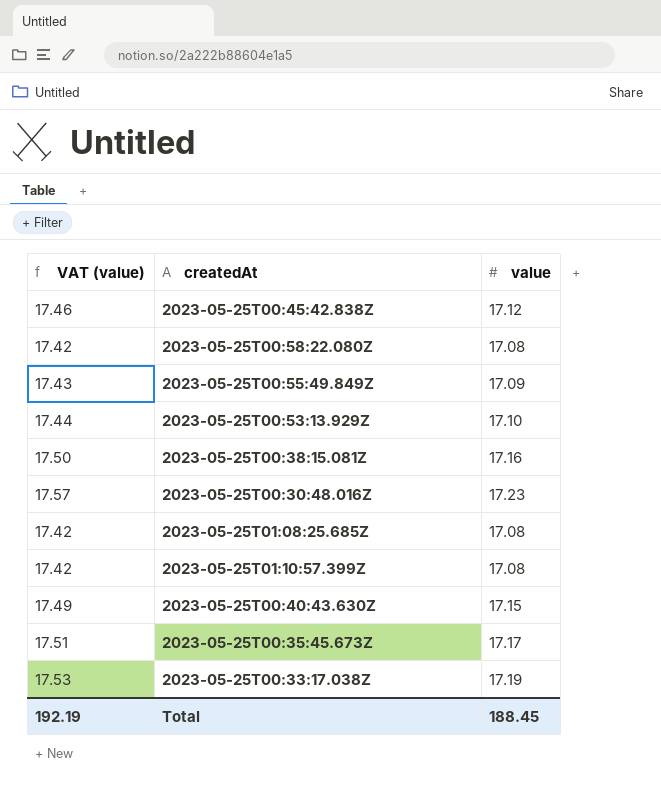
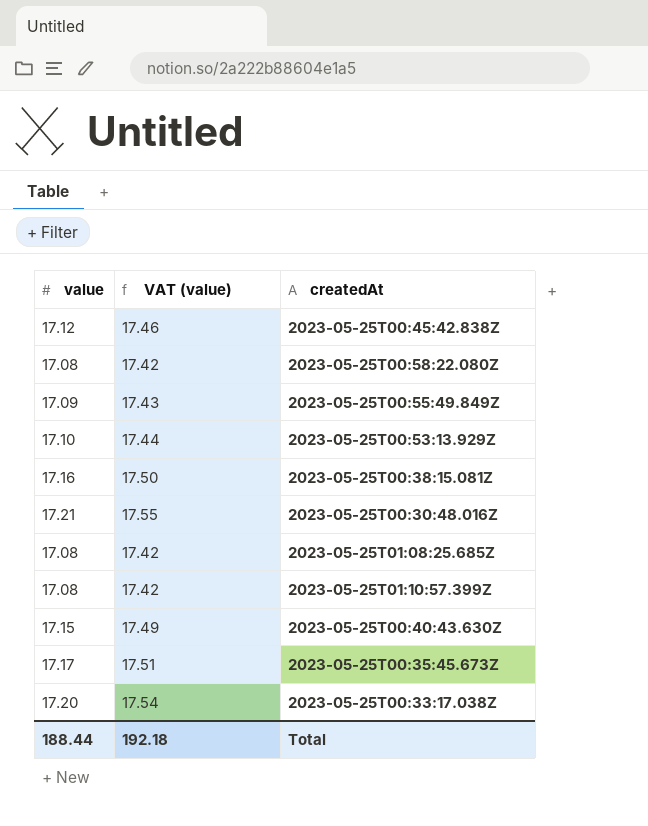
column value | position: 3 -> 1
2023-05-25T00:30:48.016Z | value: 17.23 -> 17.21
2023-05-25T00:30:48.016Z | VAT (value): 17.57 -> 17.55
2023-05-25T00:33:17.038Z | value: 17.19 -> 17.20
2023-05-25T00:33:17.038Z | VAT (value): 17.53 -> 17.54
Total | value: 188.45 -> 188.44
Total | VAT (value): 192.19 -> 192.18

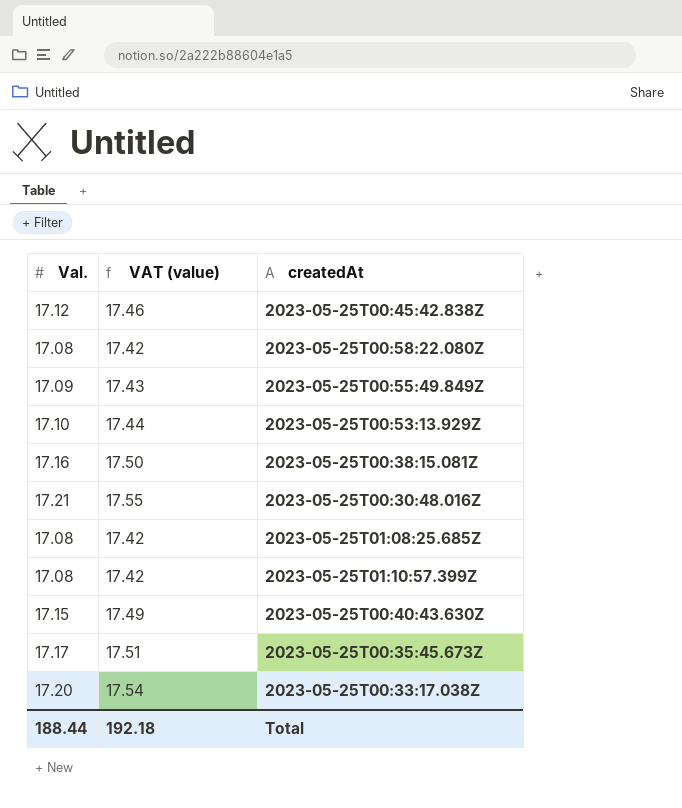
column name: value -> Val.

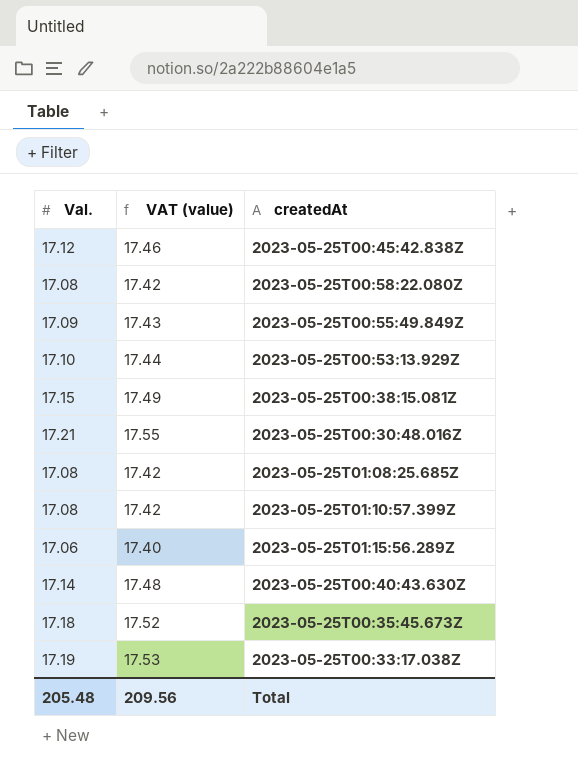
2023-05-25T00:38:15.081Z | Val.: 17.16 -> 17.15
2023-05-25T00:38:15.081Z | VAT (value): 17.50 -> 17.49
row 2023-05-25T01:15:56.289Z: none -> 17.06 | 17.40
2023-05-25T00:40:43.630Z | Val.: 17.15 -> 17.14
2023-05-25T00:40:43.630Z | VAT (value): 17.49 -> 17.48
2023-05-25T00:35:45.673Z | Val.: 17.17 -> 17.18
2023-05-25T00:35:45.673Z | VAT (value): 17.51 -> 17.52
2023-05-25T00:33:17.038Z | Val.: 17.20 -> 17.19
2023-05-25T00:33:17.038Z | VAT (value): 17.54 -> 17.53
Total | Val.: 188.44 -> 205.48
Total | VAT (value): 192.18 -> 209.56

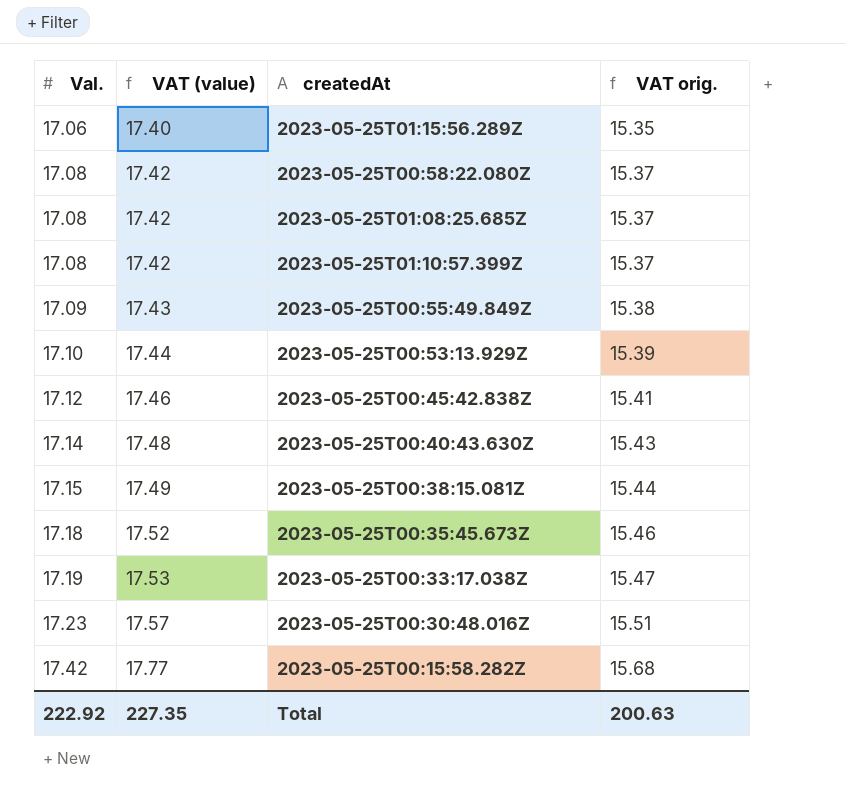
row order: none -> Val. ascending
column VAT orig. | formula: none -> [Val.] * 0.9
2023-05-25T00:30:48.016Z | Val.: 17.21 -> 17.23
2023-05-25T00:30:48.016Z | VAT (value): 17.55 -> 17.57
row 2023-05-25T00:15:58.282Z: none -> 17.42 | 17.77 | 15.68
Total | Val.: 205.48 -> 222.92
Total | VAT (value): 209.56 -> 227.35

